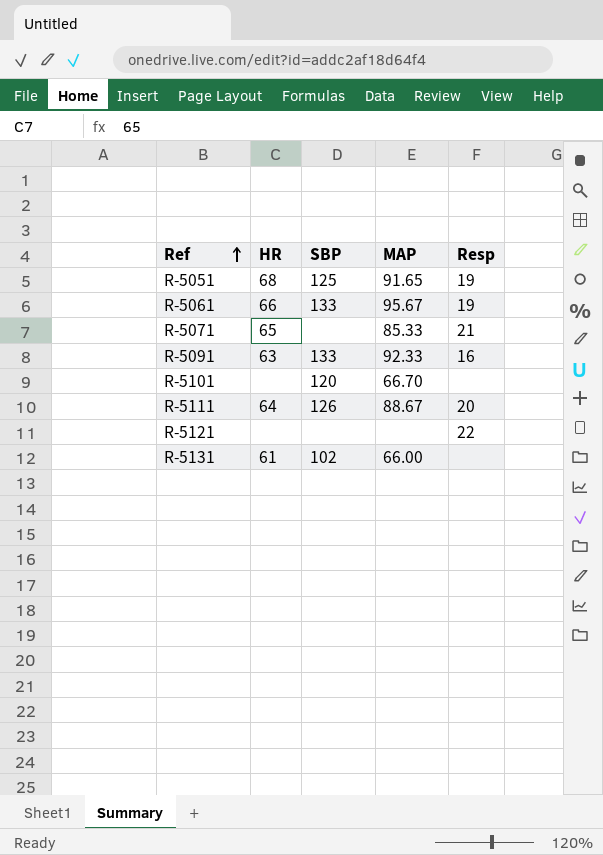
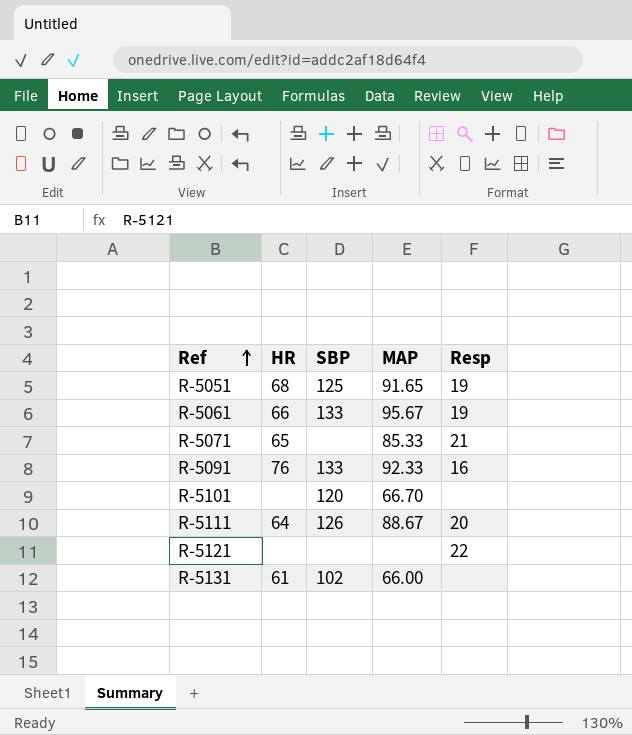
R-5091 | HR: 63 -> 76

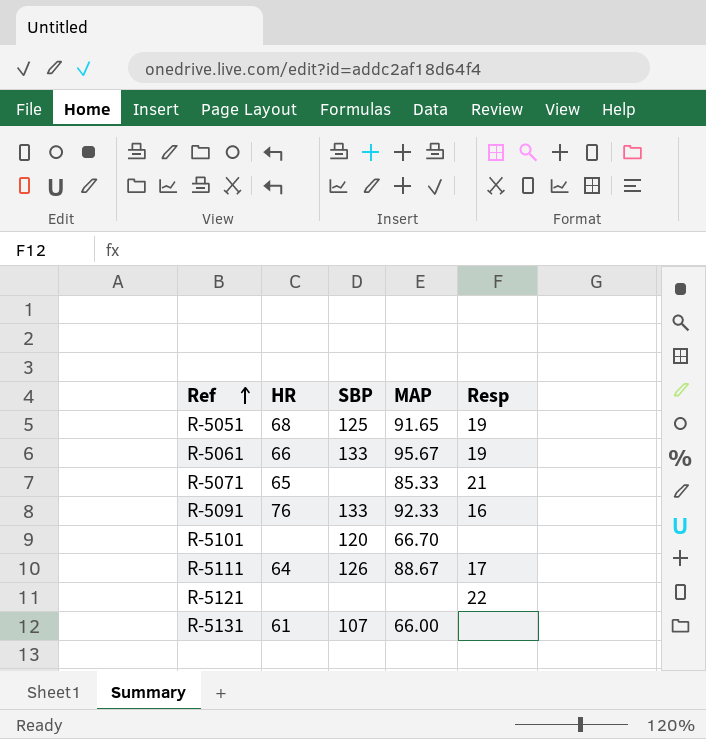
R-5111 | Resp: 20 -> 17
R-5131 | SBP: 102 -> 107

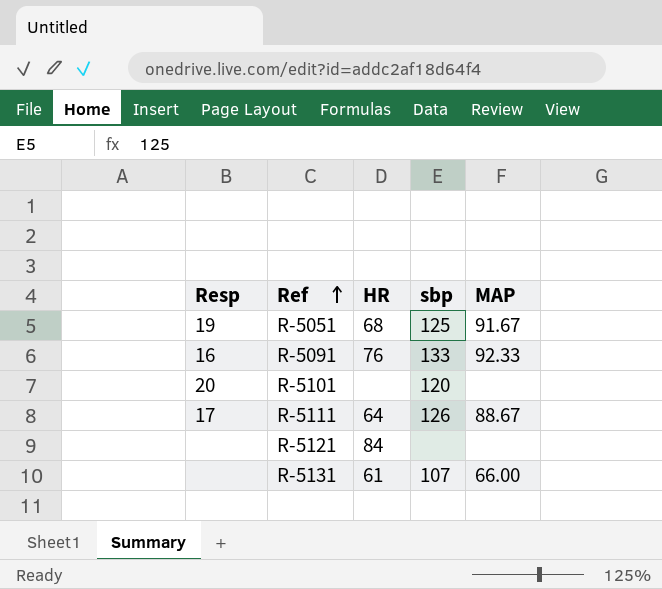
column Resp | position: 5 -> 1
column name: SBP -> sbp
row R-5061: 66 | 133 | 95.67 | 19 -> none
row R-5071: 65 | none | 85.33 | 21 -> none
R-5051 | MAP: 91.65 -> 91.67
R-5101 | Resp: none -> 20
R-5101 | MAP: 66.70 -> none
R-5121 | Resp: 22 -> none
R-5121 | HR: none -> 84

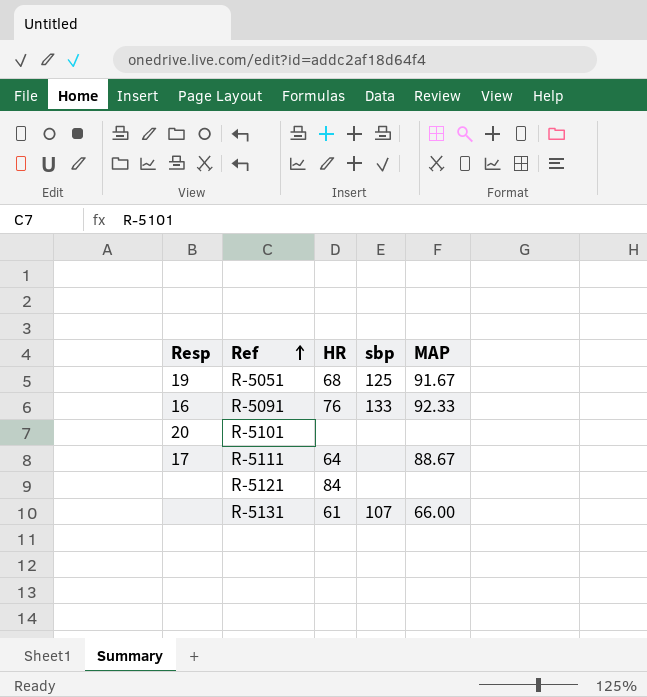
R-5101 | sbp: 120 -> none
R-5111 | sbp: 126 -> none

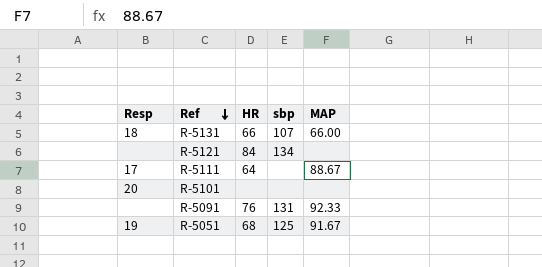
row order: Ref ascending -> Ref descending
R-5131 | Resp: none -> 18
R-5131 | HR: 61 -> 66
R-5121 | sbp: none -> 134
R-5091 | Resp: 16 -> none
R-5091 | sbp: 133 -> 131

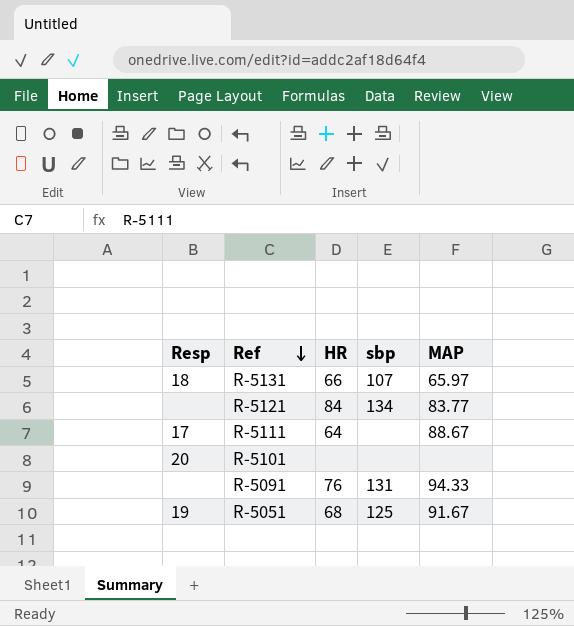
R-5131 | MAP: 66.00 -> 65.97
R-5121 | MAP: none -> 83.77
R-5091 | MAP: 92.33 -> 94.33

